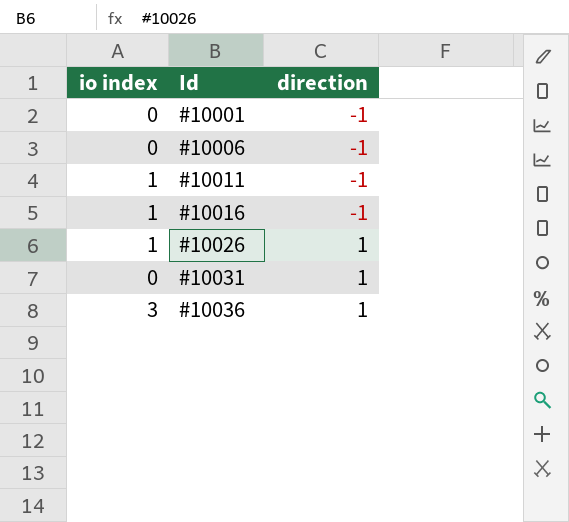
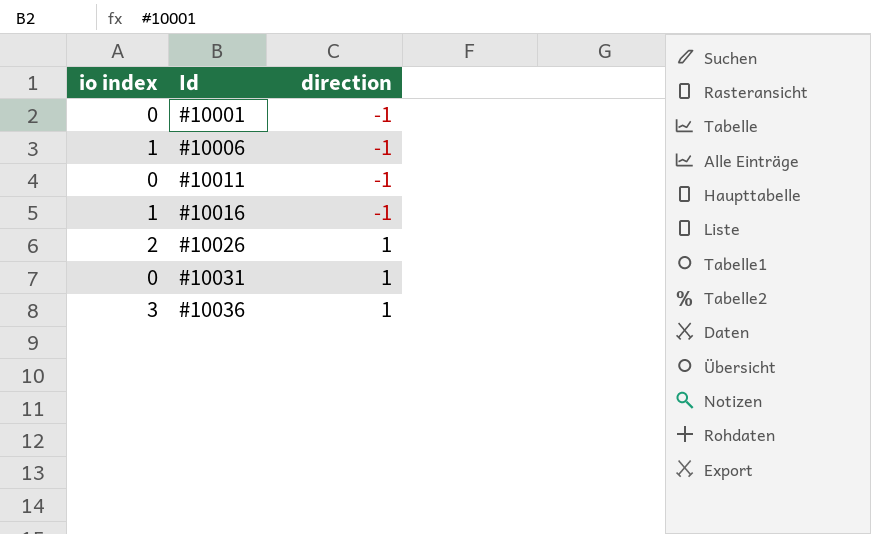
#10006 | io index: 0 -> 1
#10011 | io index: 1 -> 0
#10026 | io index: 1 -> 2

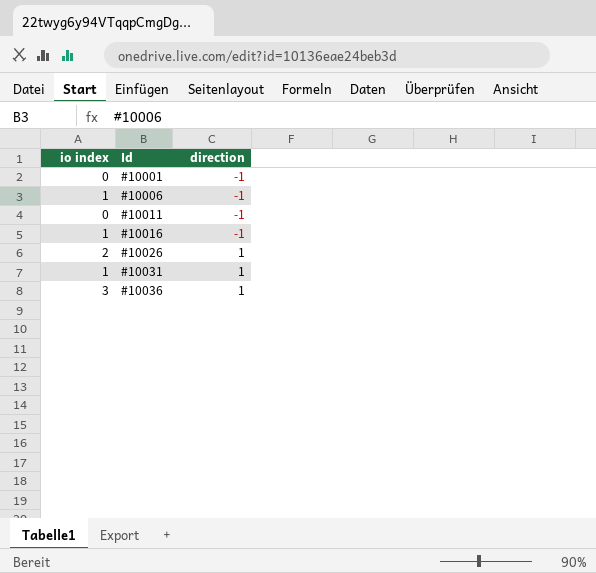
#10031 | io index: 0 -> 1

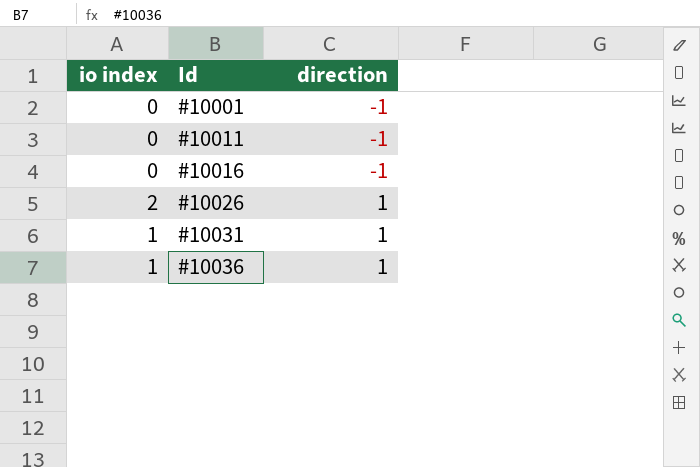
row #10006: 1 | -1 -> none
#10016 | io index: 1 -> 0
#10036 | io index: 3 -> 1

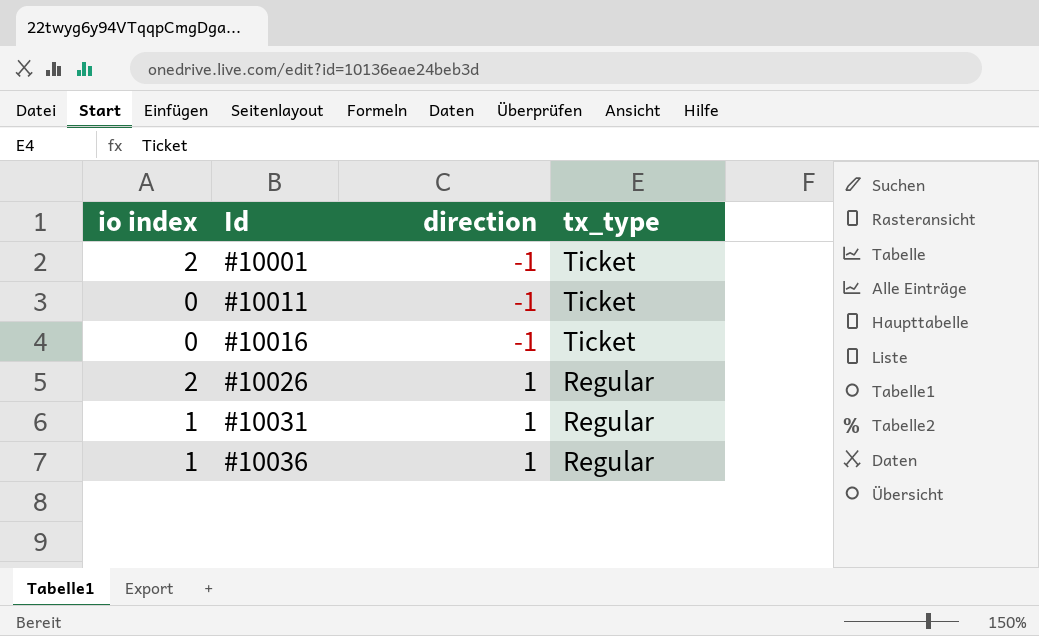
column tx_type | position: none -> 4
#10001 | io index: 0 -> 2

